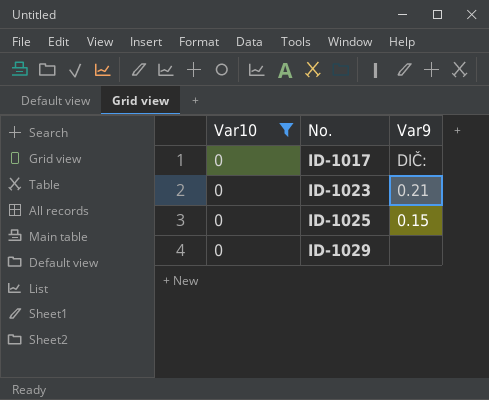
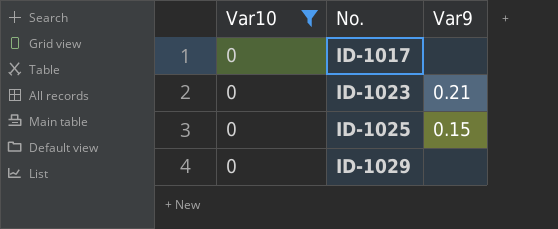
ID-1017 | Var9: DIČ: -> none

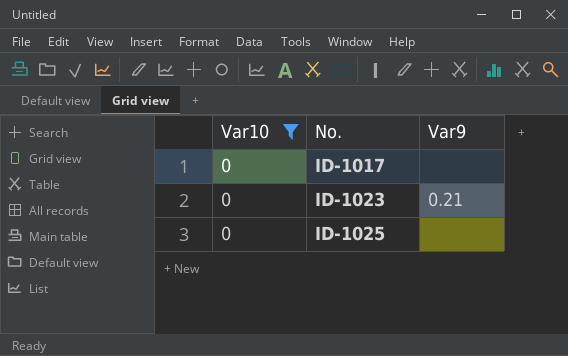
row ID-1029: 0 | none -> none
ID-1025 | Var9: 0.15 -> none

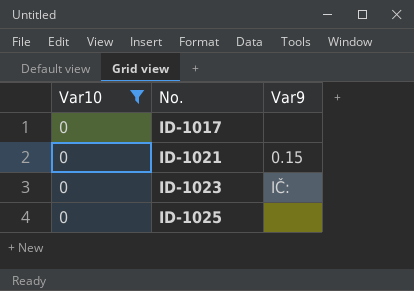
row ID-1021: none -> 0 | 0.15
ID-1023 | Var9: 0.21 -> IČ:

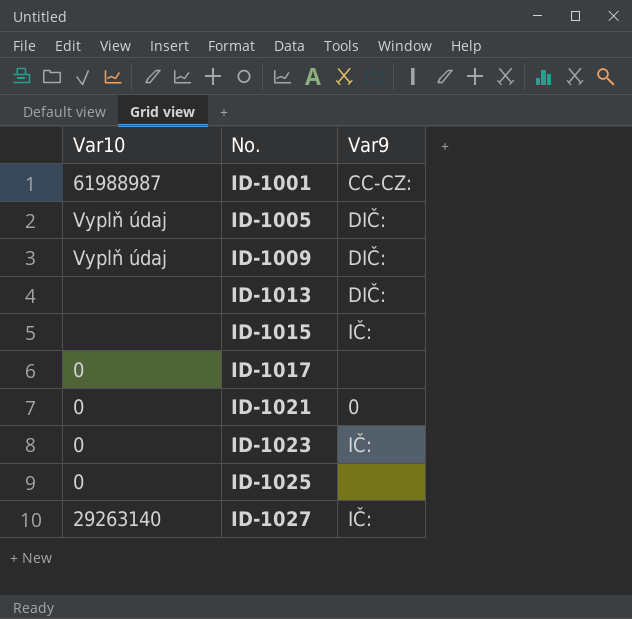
filter: Var10 = 0 -> none
ID-1021 | Var9: 0.15 -> 0

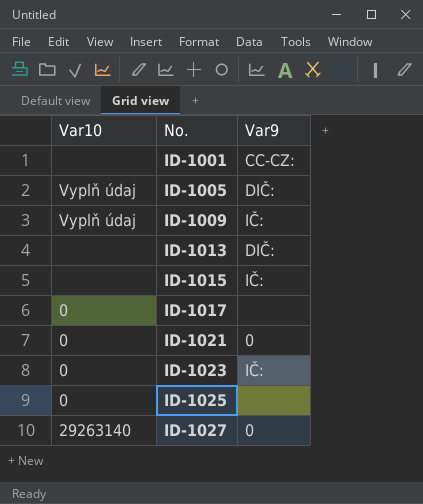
ID-1001 | Var10: 61988987 -> none
ID-1009 | Var9: DIČ: -> IČ:
ID-1027 | Var9: IČ: -> 0

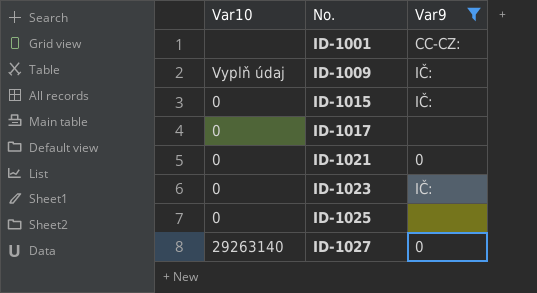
filter: none -> Var9 != DIČ:
ID-1015 | Var10: none -> 0

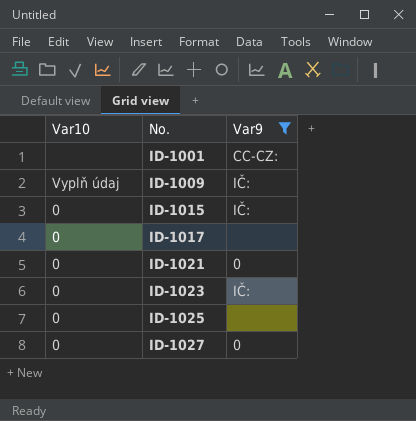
ID-1027 | Var10: 29263140 -> 0

